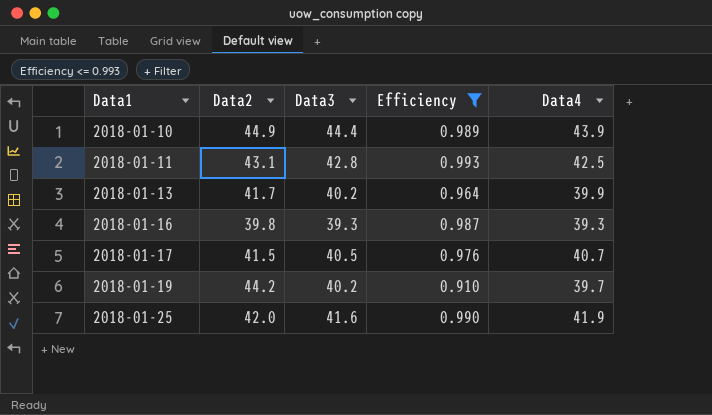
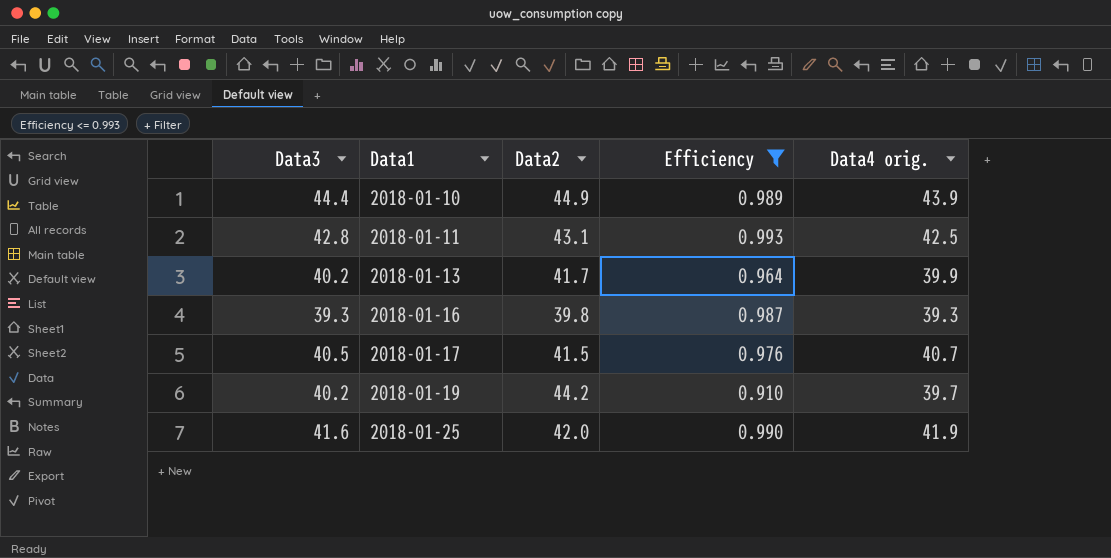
column Data3 | position: 3 -> 1
column name: Data4 -> Data4 orig.

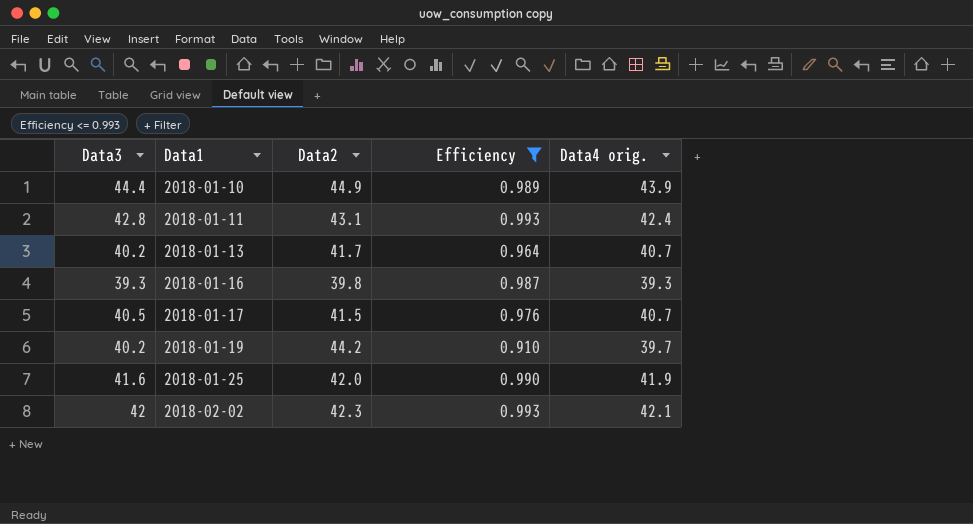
2018-01-11 | Data4 orig.: 42.5 -> 42.4
2018-01-13 | Data4 orig.: 39.9 -> 40.7
row 2018-02-02: none -> 42 | 42.3 | 0.993 | 42.1

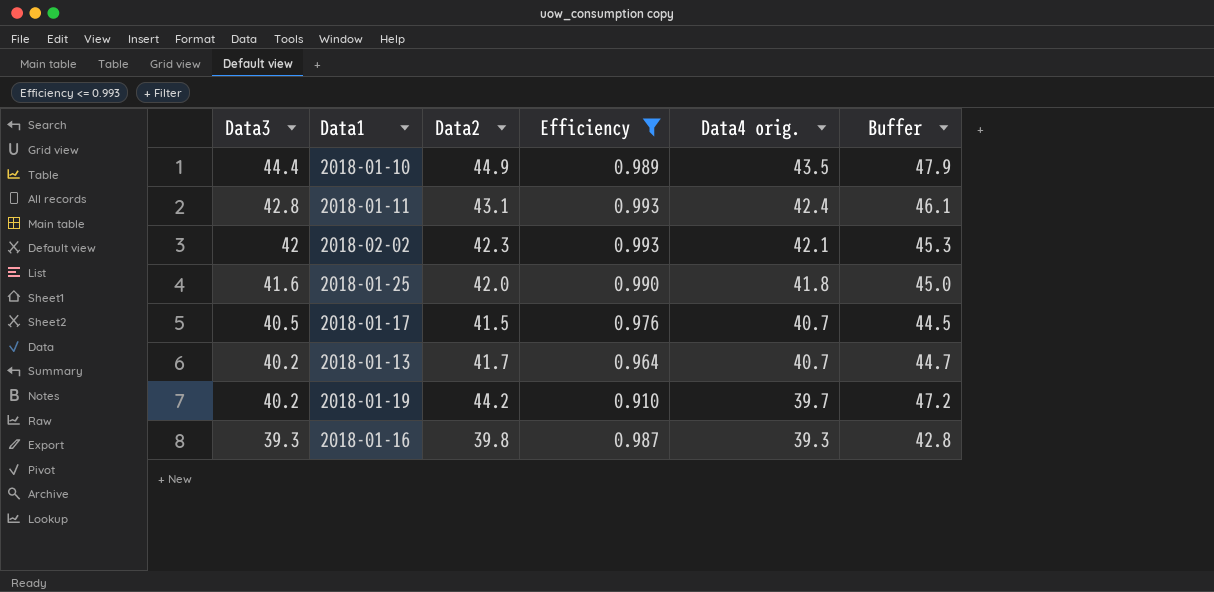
row order: Data1 ascending -> Data3 descending
column Buffer | formula: none -> [Data2] + 3
2018-01-10 | Data4 orig.: 43.9 -> 43.5
2018-01-25 | Data4 orig.: 41.9 -> 41.8

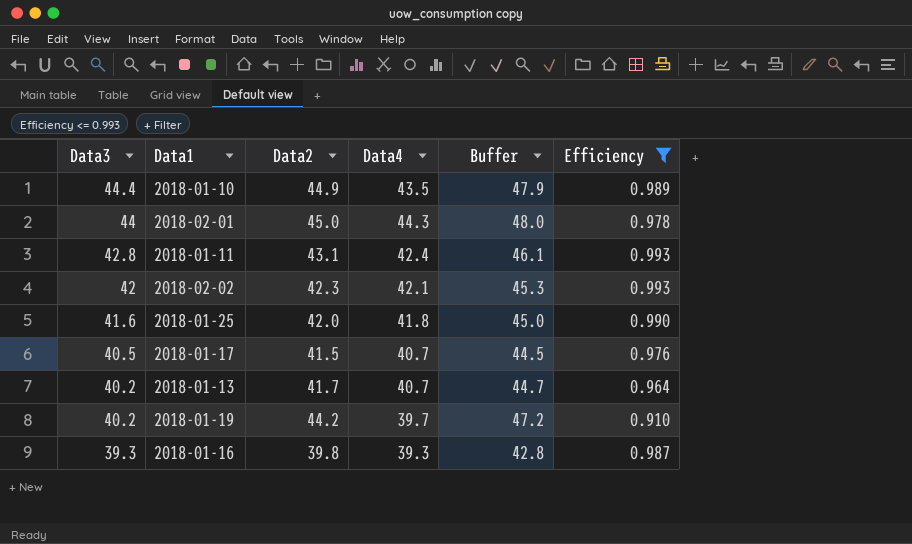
column name: Data4 orig. -> Data4
column Efficiency | position: 4 -> 6
row 2018-02-01: none -> 44 | 45.0 | 44.3 | 48.0 | 0.978

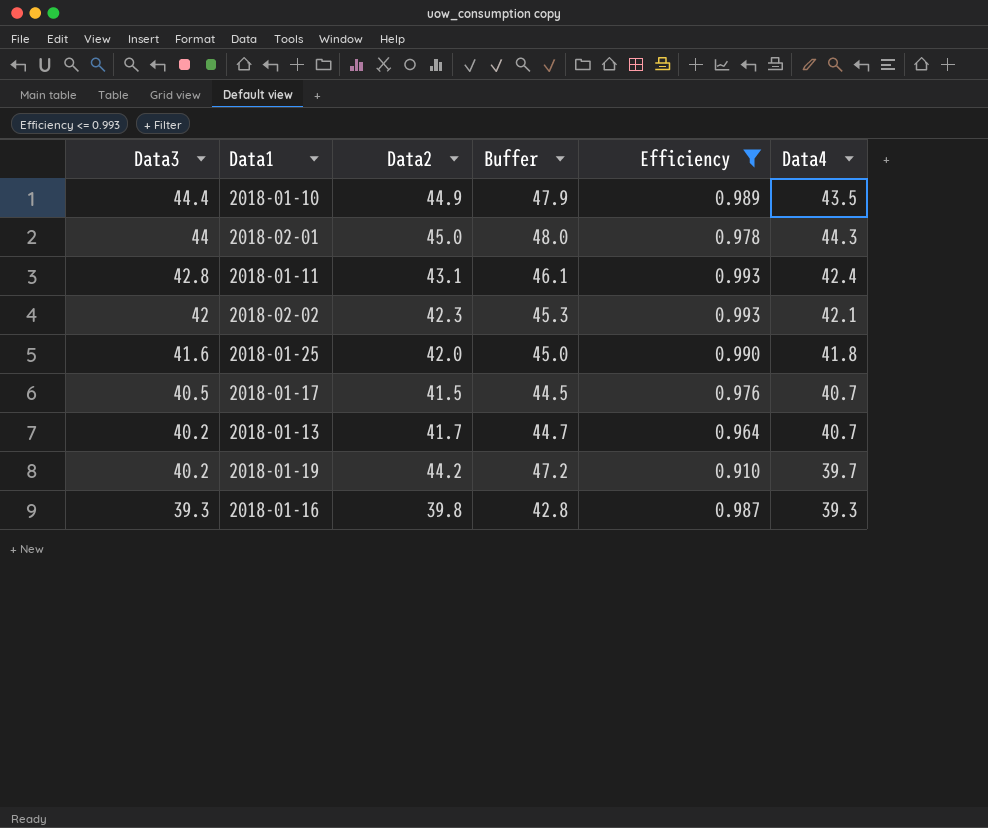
column Data4 | position: 4 -> 6

